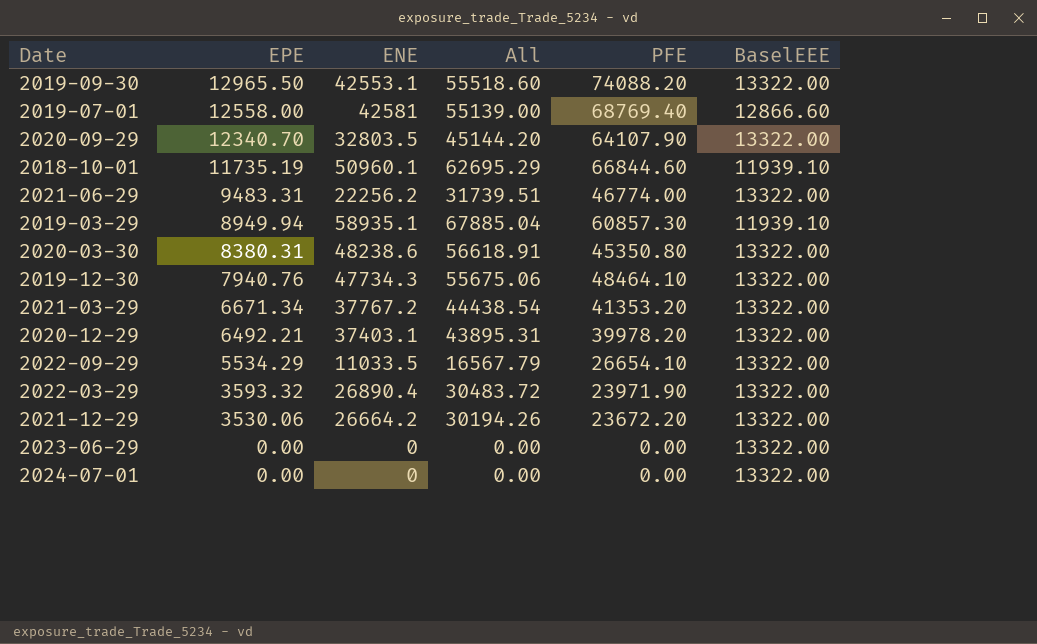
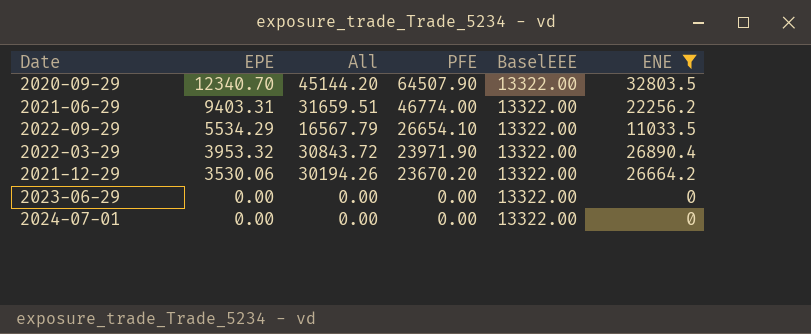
filter: none -> ENE <= 32803.5
column ENE | position: 3 -> 6
2020-09-29 | PFE: 64107.90 -> 64507.90
2021-06-29 | EPE: 9483.31 -> 9403.31
2021-06-29 | All: 31739.51 -> 31659.51
2022-03-29 | EPE: 3593.32 -> 3953.32
2022-03-29 | All: 30483.72 -> 30843.72
2021-12-29 | PFE: 23672.20 -> 23670.20

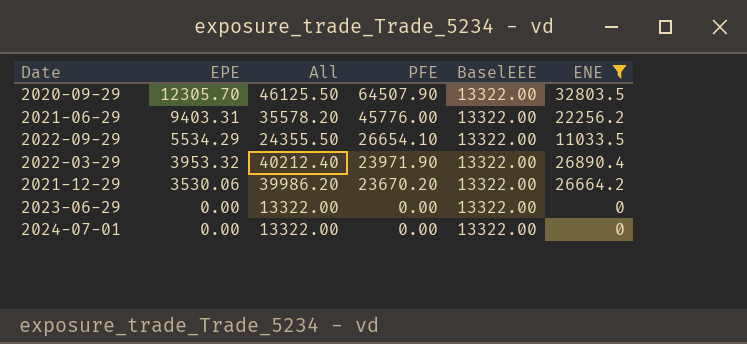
column All | formula: [EPE] + [ENE] -> [BaselEEE] + [ENE]
2020-09-29 | EPE: 12340.70 -> 12305.70
2021-06-29 | PFE: 46774.00 -> 45776.00

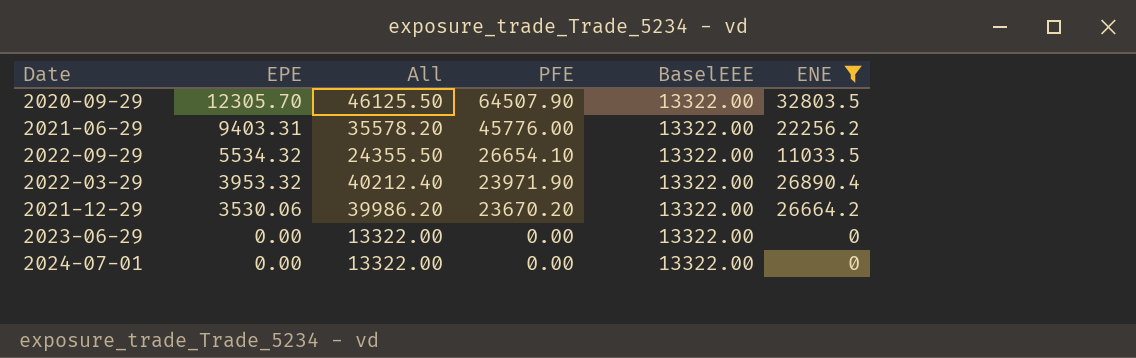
2022-09-29 | EPE: 5534.29 -> 5534.32

